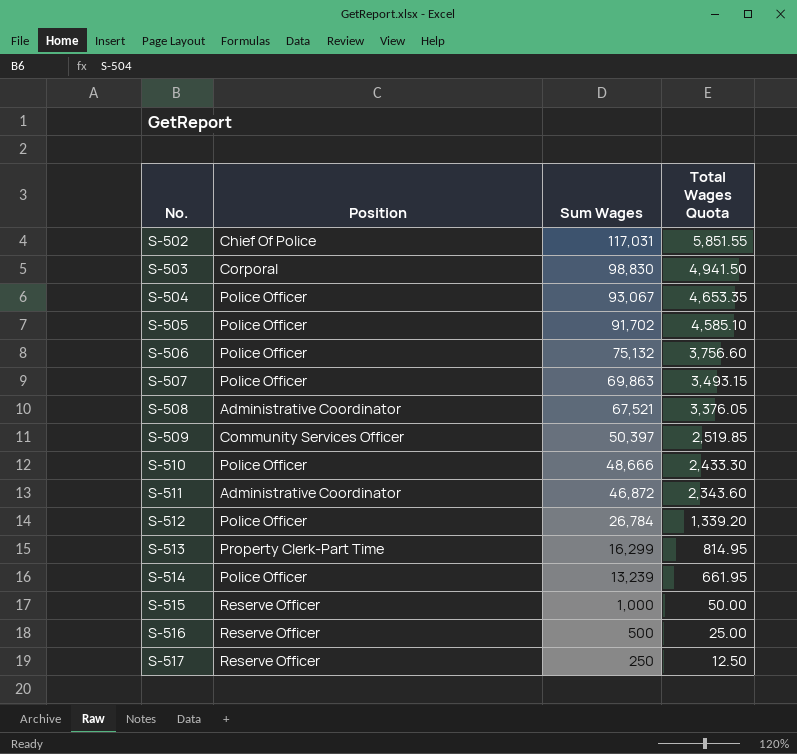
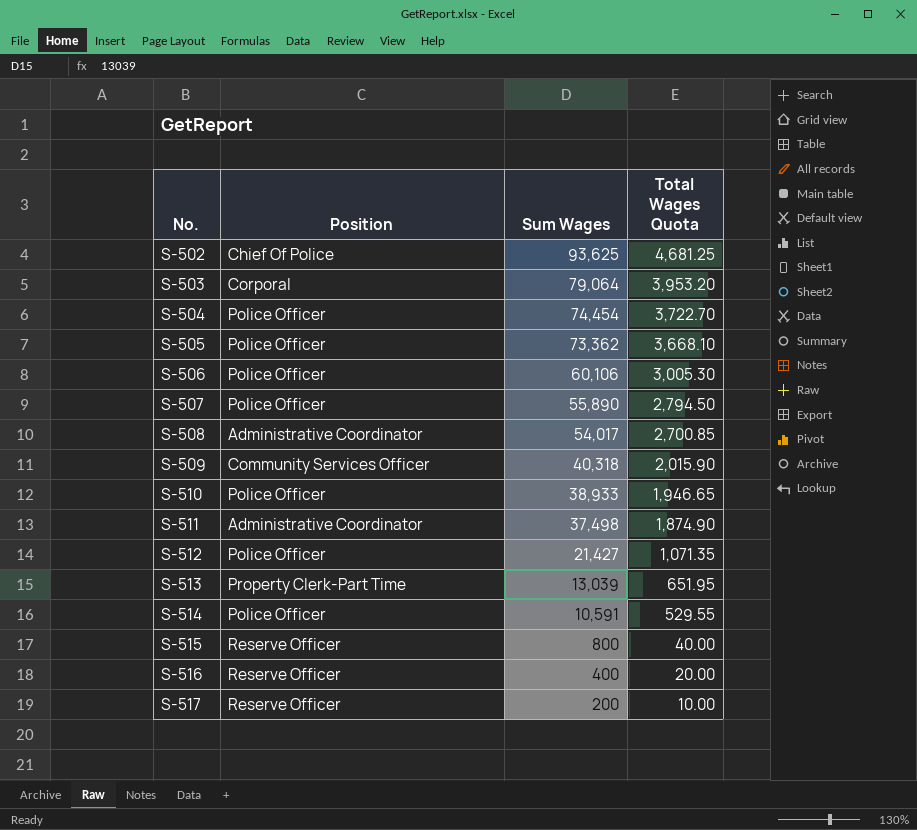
S-502 | Sum Wages: 117,031 -> 93,625
S-502 | Total Wages Quota: 5,851.55 -> 4,681.25
S-503 | Sum Wages: 98,830 -> 79,064
S-503 | Total Wages Quota: 4,941.50 -> 3,953.20
S-504 | Sum Wages: 93,067 -> 74,454
S-504 | Total Wages Quota: 4,653.35 -> 3,722.70
S-505 | Sum Wages: 91,702 -> 73,362
S-505 | Total Wages Quota: 4,585.10 -> 3,668.10
S-506 | Sum Wages: 75,132 -> 60,106
S-506 | Total Wages Quota: 3,756.60 -> 3,005.30
S-507 | Sum Wages: 69,863 -> 55,890
S-507 | Total Wages Quota: 3,493.15 -> 2,794.50
S-508 | Sum Wages: 67,521 -> 54,017
S-508 | Total Wages Quota: 3,376.05 -> 2,700.85
S-509 | Sum Wages: 50,397 -> 40,318
S-509 | Total Wages Quota: 2,519.85 -> 2,015.90
S-510 | Sum Wages: 48,666 -> 38,933
S-510 | Total Wages Quota: 2,433.30 -> 1,946.65
S-511 | Sum Wages: 46,872 -> 37,498
S-511 | Total Wages Quota: 2,343.60 -> 1,874.90
S-512 | Sum Wages: 26,784 -> 21,427
S-512 | Total Wages Quota: 1,339.20 -> 1,071.35
S-513 | Sum Wages: 16,299 -> 13,039
S-513 | Total Wages Quota: 814.95 -> 651.95
S-514 | Sum Wages: 13,239 -> 10,591
S-514 | Total Wages Quota: 661.95 -> 529.55
S-515 | Sum Wages: 1,000 -> 800
S-515 | Total Wages Quota: 50.00 -> 40.00
S-516 | Sum Wages: 500 -> 400
S-516 | Total Wages Quota: 25.00 -> 20.00
S-517 | Sum Wages: 250 -> 200
S-517 | Total Wages Quota: 12.50 -> 10.00

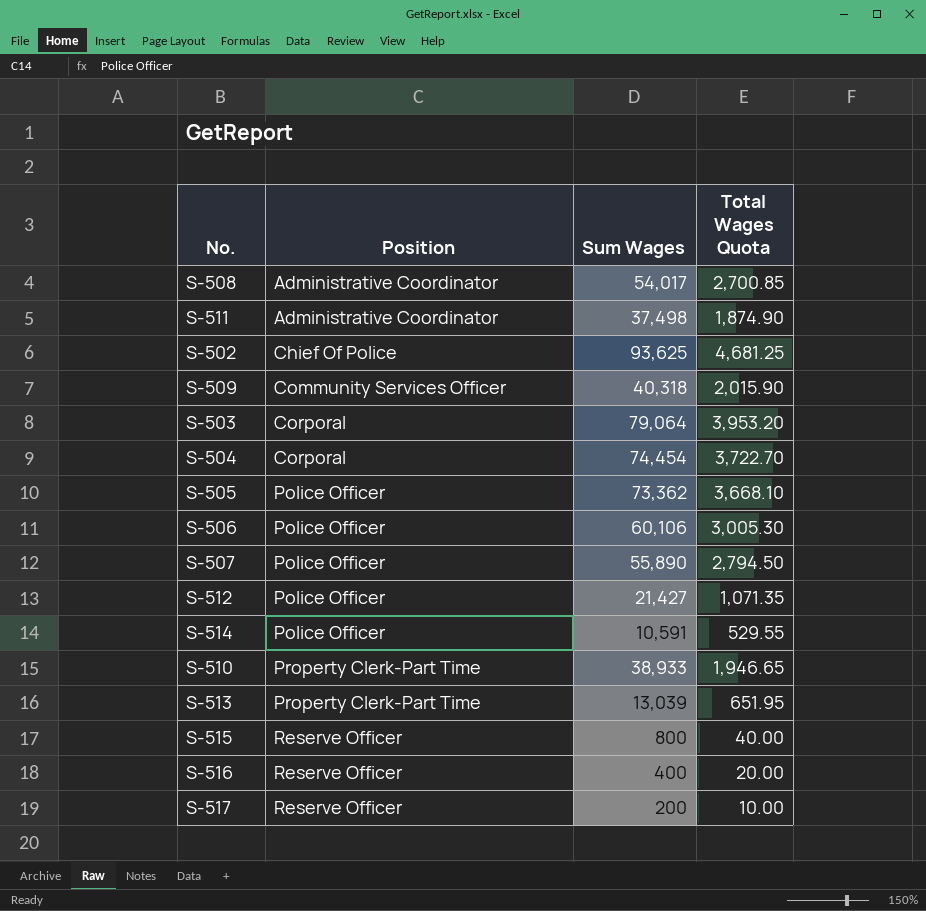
row order: No. ascending -> Position ascending
S-504 | Position: Police Officer -> Corporal
S-510 | Position: Police Officer -> Property Clerk-Part Time

